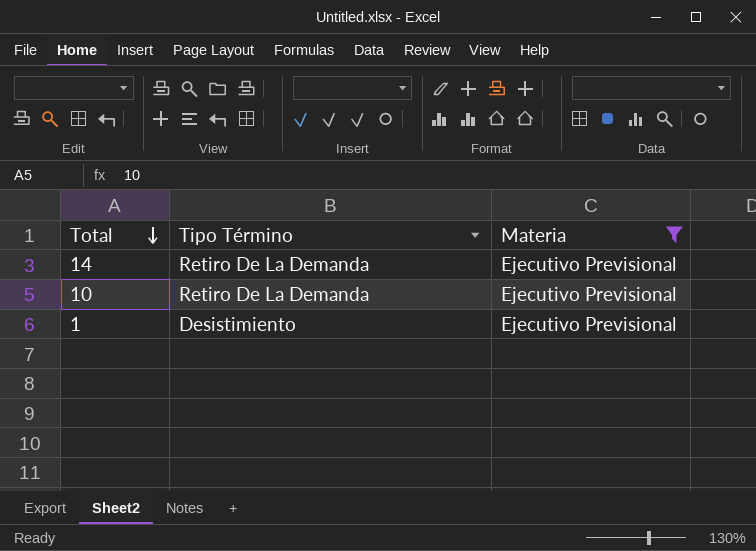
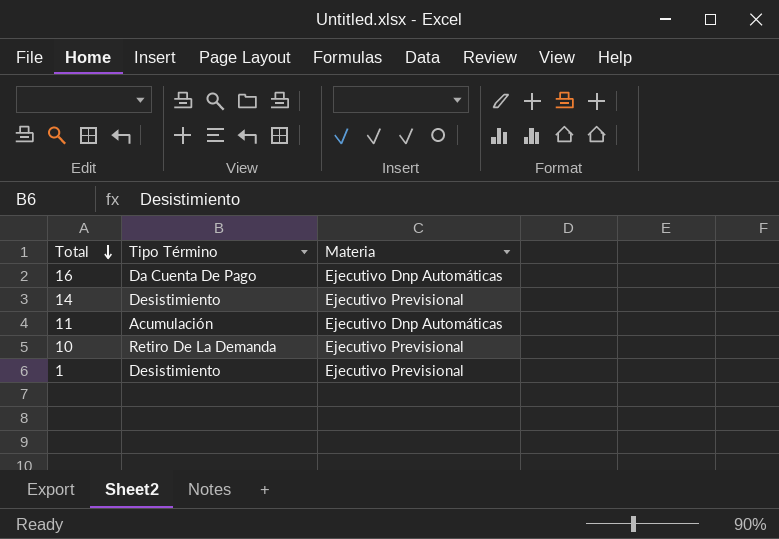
filter: Materia = Ejecutivo Previsional -> none
14 | Tipo Término: Retiro De La Demanda -> Desistimiento

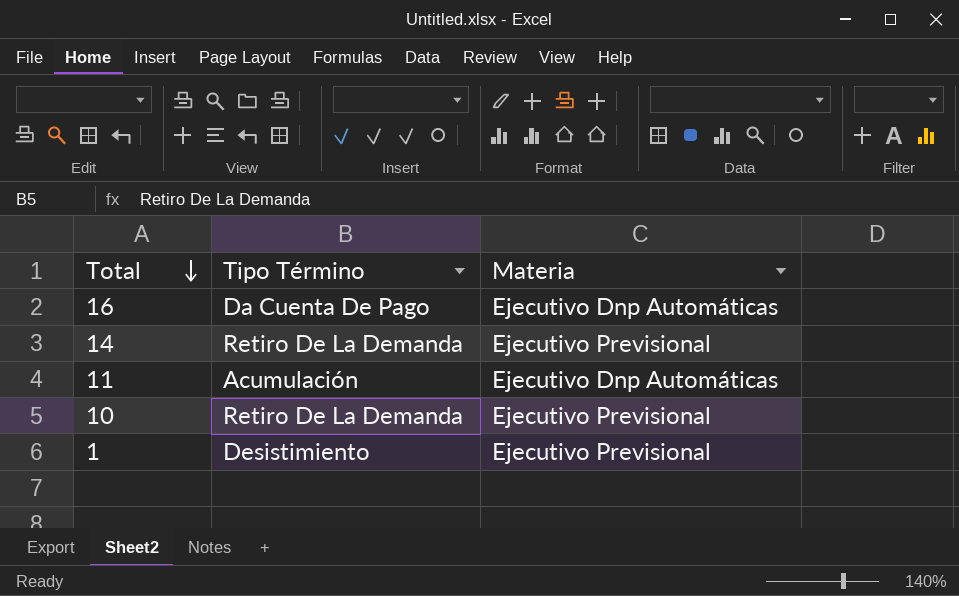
14 | Tipo Término: Desistimiento -> Retiro De La Demanda

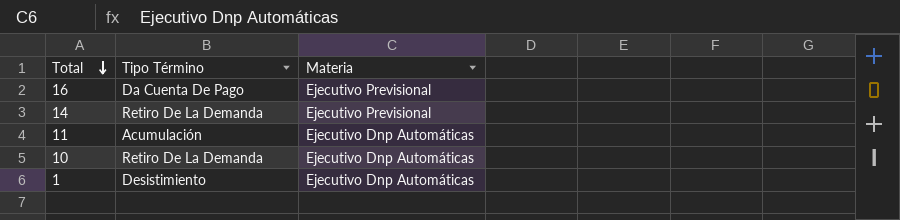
16 | Materia: Ejecutivo Dnp Automáticas -> Ejecutivo Previsional
10 | Materia: Ejecutivo Previsional -> Ejecutivo Dnp Automáticas
1 | Materia: Ejecutivo Previsional -> Ejecutivo Dnp Automáticas

